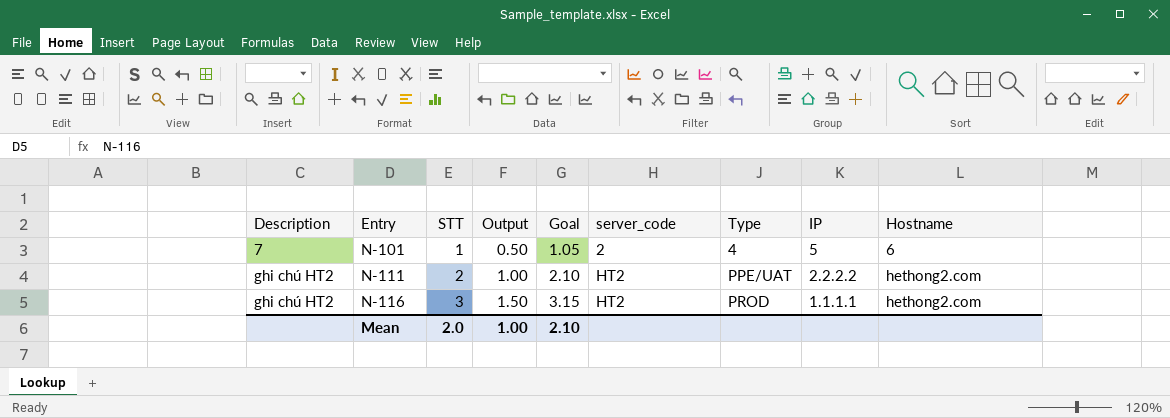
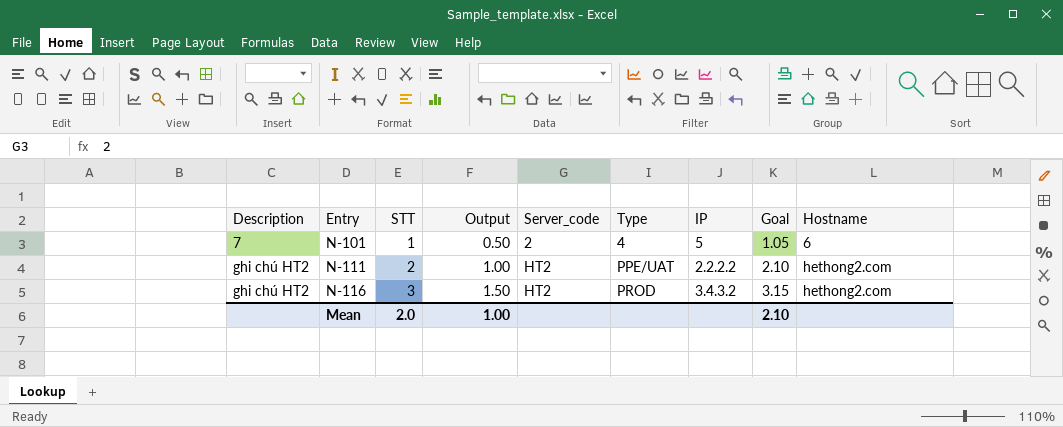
column name: server_code -> Server_code
column Goal | position: 5 -> 8
N-116 | IP: 1.1.1.1 -> 3.4.3.2

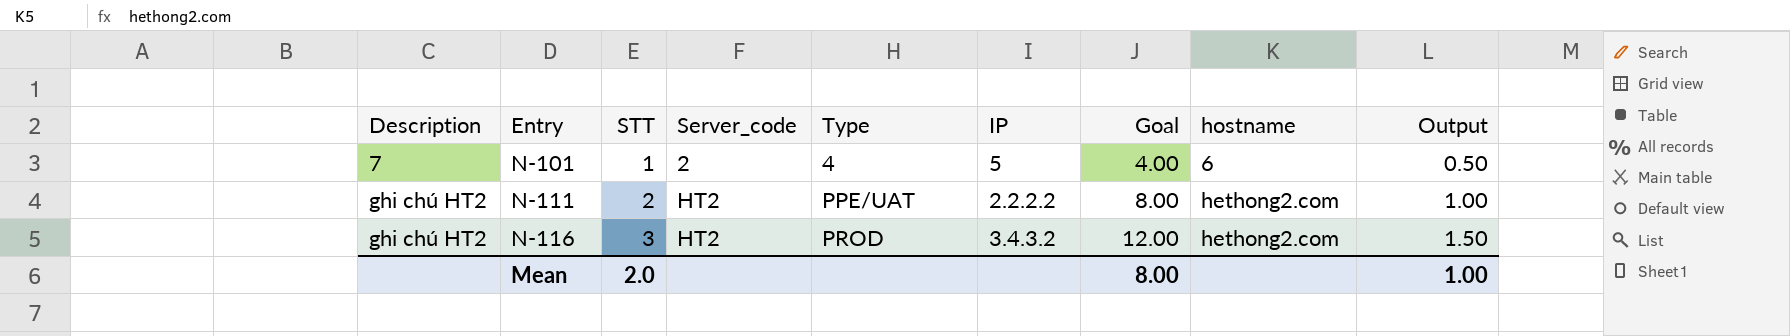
column Goal | formula: [STT] * 1.05 -> [STT] * 4
column name: Hostname -> hostname
column Output | position: 4 -> 9
Mean | Goal: 2.10 -> 8.00

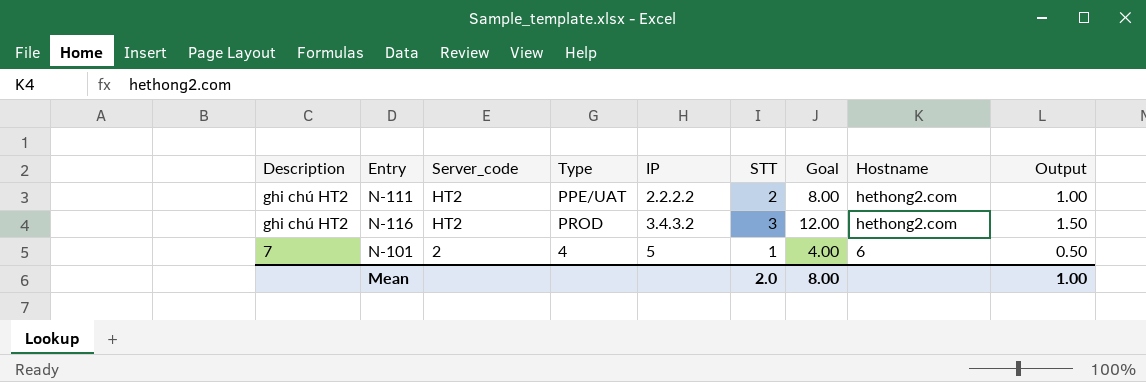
row order: Description ascending -> Description descending
column STT | position: 3 -> 6
column name: hostname -> Hostname

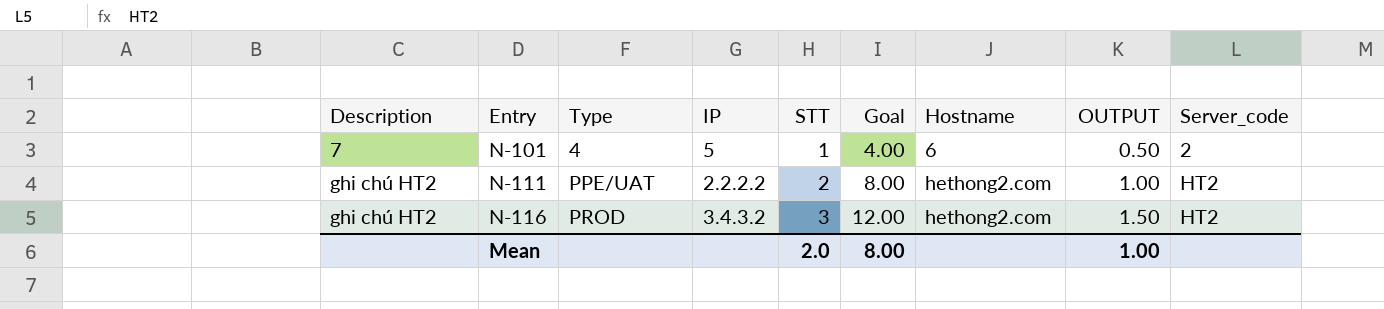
row order: Description descending -> Description ascending
column name: Output -> OUTPUT
column Server_code | position: 3 -> 9

